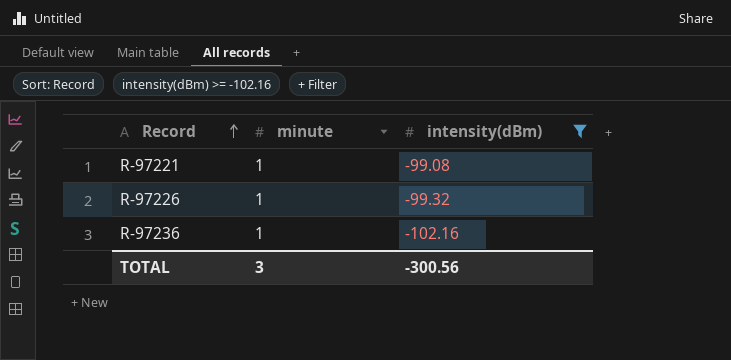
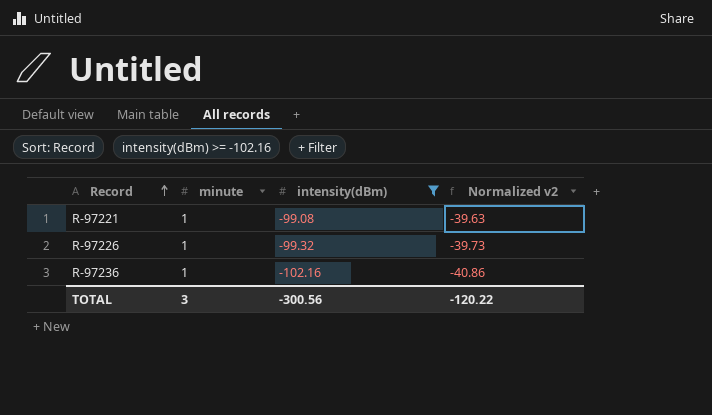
column Normalized v2 | formula: none -> [intensity(dBm)] * 0.4

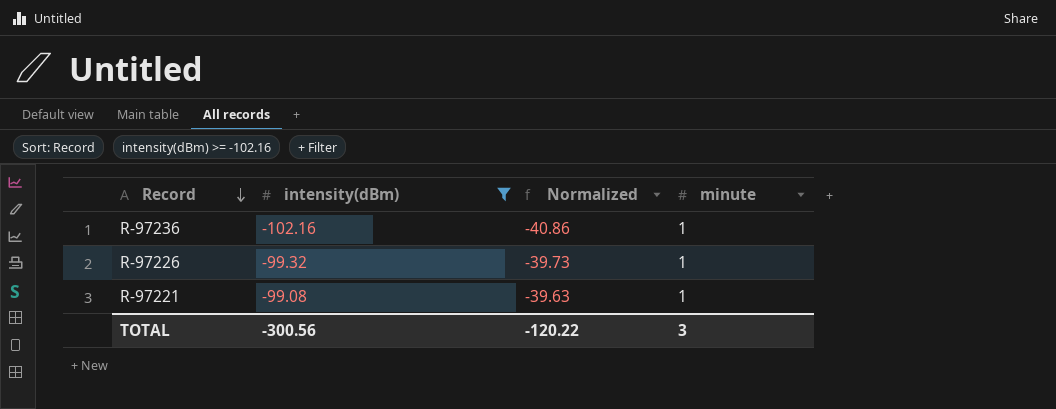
row order: Record ascending -> Record descending
column name: Normalized v2 -> Normalized
column minute | position: 2 -> 4

